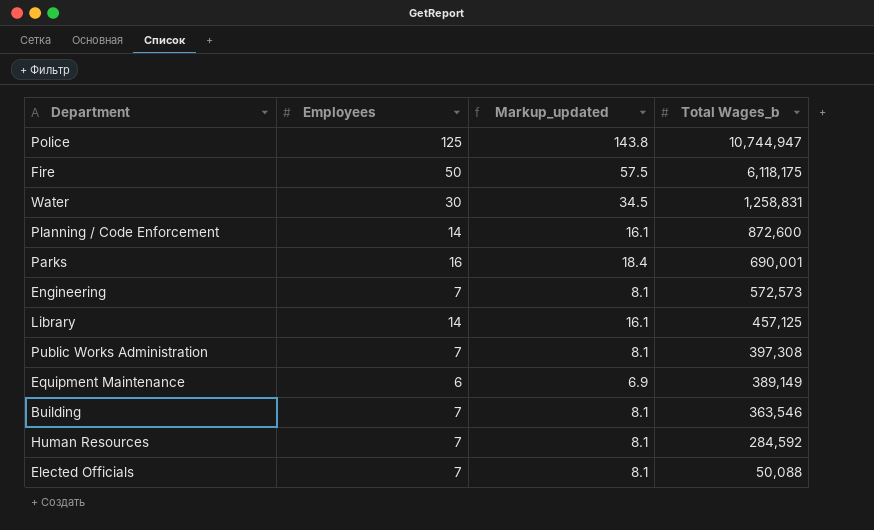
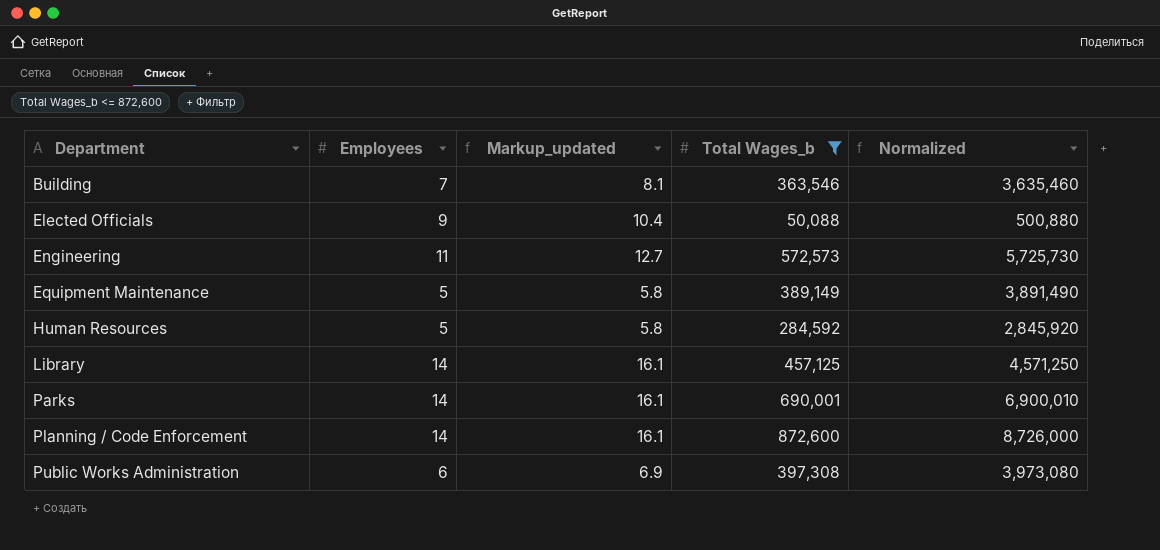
filter: none -> Total Wages_b <= 872,600
row order: Total Wages_b descending -> Department ascending
column Normalized | formula: none -> [Total Wages_b] * 10
Elected Officials | Employees: 7 -> 9
Elected Officials | Markup_updated: 8.1 -> 10.4
Engineering | Employees: 7 -> 11
Engineering | Markup_updated: 8.1 -> 12.7
Equipment Maintenance | Employees: 6 -> 5
Equipment Maintenance | Markup_updated: 6.9 -> 5.8
Human Resources | Employees: 7 -> 5
Human Resources | Markup_updated: 8.1 -> 5.8
Parks | Employees: 16 -> 14
Parks | Markup_updated: 18.4 -> 16.1
Public Works Administration | Employees: 7 -> 6
Public Works Administration | Markup_updated: 8.1 -> 6.9

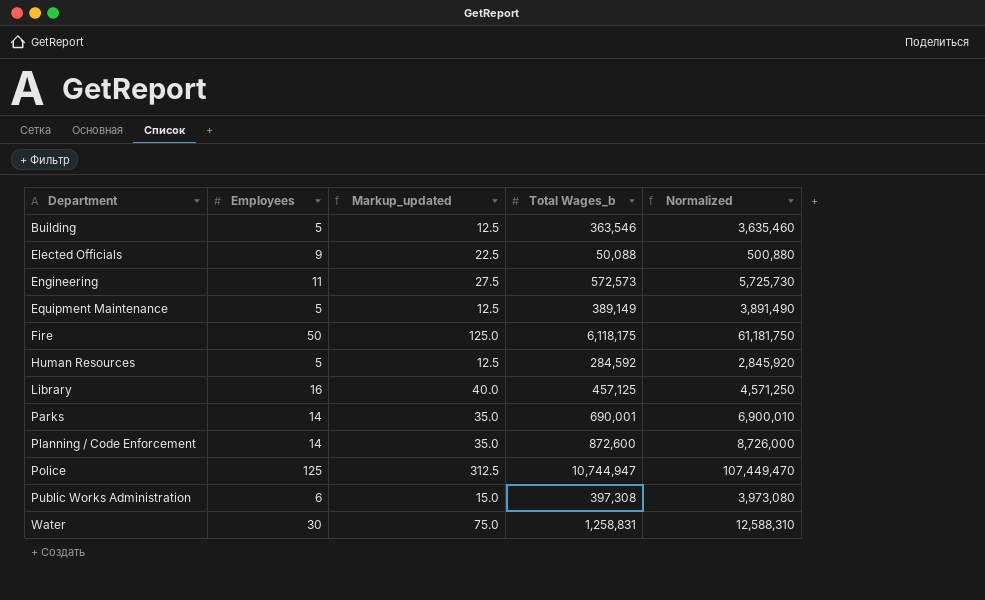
filter: Total Wages_b <= 872,600 -> none
column Markup_updated | formula: [Employees] * 1.15 -> [Employees] * 2.5
Building | Employees: 7 -> 5
Library | Employees: 14 -> 16

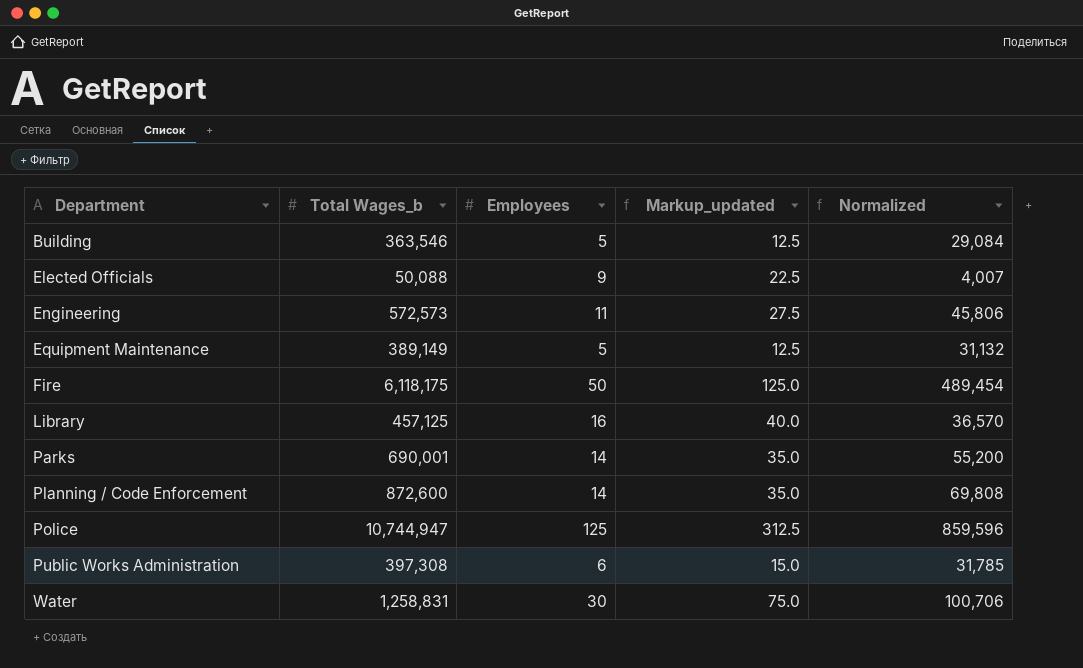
column Total Wages_b | position: 4 -> 2
column Normalized | formula: [Total Wages_b] * 10 -> [Total Wages_b] * 0.08
row Human Resources: 5 | 12.5 | 284,592 | 2,845,920 -> none

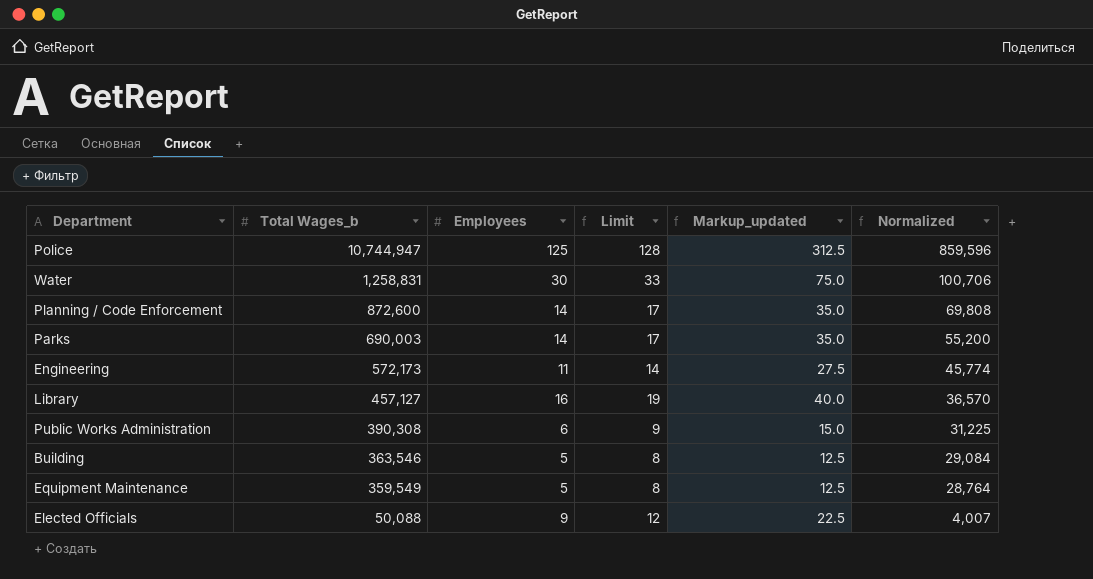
row order: Department ascending -> Total Wages_b descending
column Limit | formula: none -> [Employees] + 3
row Fire: 6,118,175 | 50 | 125.0 | 489,454 -> none
Parks | Total Wages_b: 690,001 -> 690,003
Engineering | Total Wages_b: 572,573 -> 572,173
Engineering | Normalized: 45,806 -> 45,774
Library | Total Wages_b: 457,125 -> 457,127
Public Works Administration | Total Wages_b: 397,308 -> 390,308
Public Works Administration | Normalized: 31,785 -> 31,225
Equipment Maintenance | Total Wages_b: 389,149 -> 359,549
Equipment Maintenance | Normalized: 31,132 -> 28,764

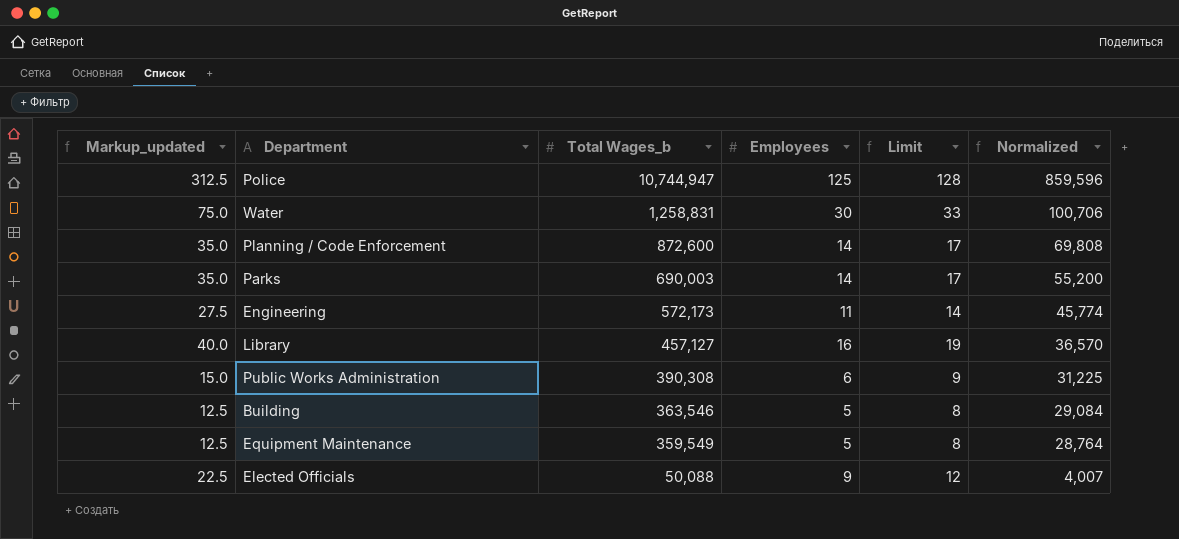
column Markup_updated | position: 5 -> 1

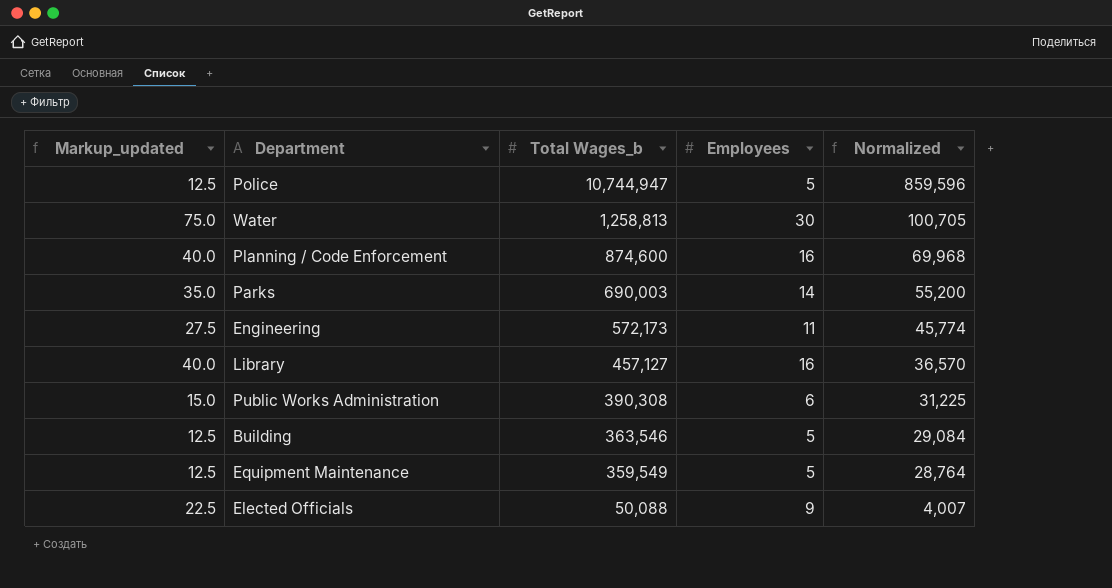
column Limit | formula: [Employees] + 3 -> none
Police | Markup_updated: 312.5 -> 12.5
Police | Employees: 125 -> 5
Water | Total Wages_b: 1,258,831 -> 1,258,813
Water | Normalized: 100,706 -> 100,705
Planning / Code Enforcement | Markup_updated: 35.0 -> 40.0
Planning / Code Enforcement | Total Wages_b: 872,600 -> 874,600
Planning / Code Enforcement | Employees: 14 -> 16
Planning / Code Enforcement | Normalized: 69,808 -> 69,968

